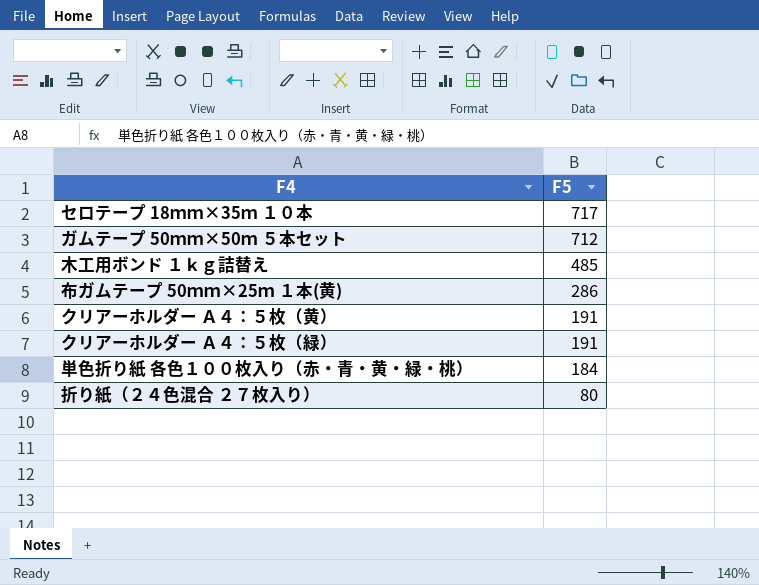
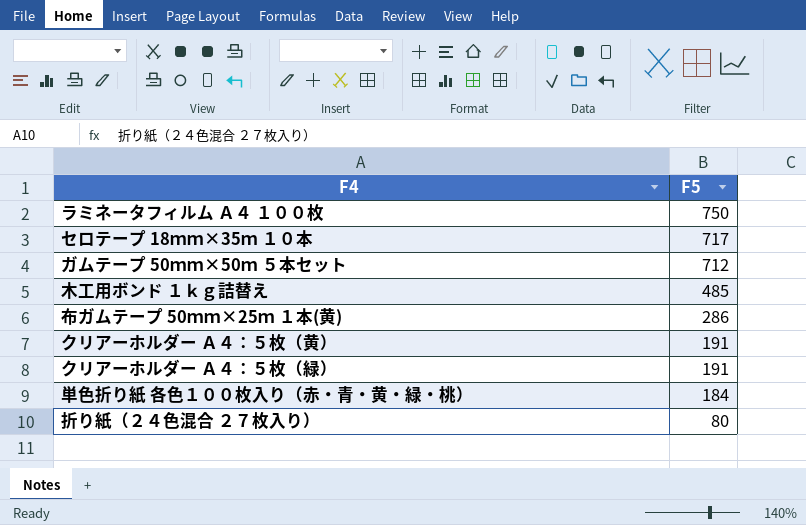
row ラミネータフィルム Ａ４ １００枚: none -> 750

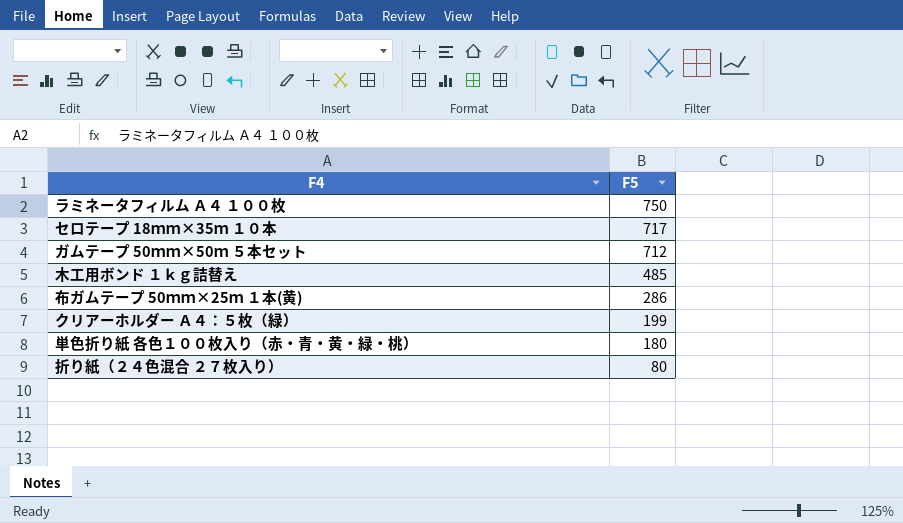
row クリアーホルダー Ａ４：５枚（黄）: 191 -> none
クリアーホルダー Ａ４：５枚（緑） | F5: 191 -> 199
単色折り紙 各色１００枚入り（赤・青・黄・緑・桃） | F5: 184 -> 180

